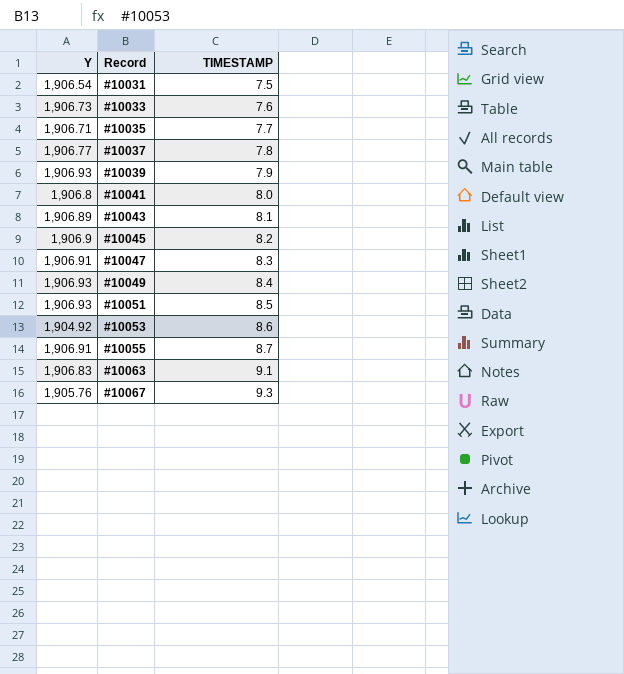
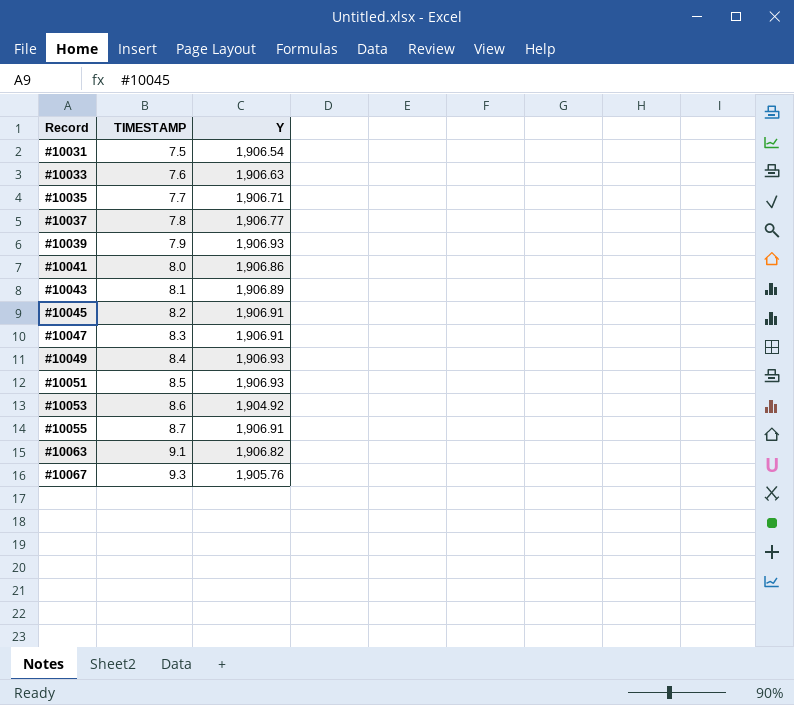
column Y | position: 1 -> 3
#10033 | Y: 1,906.73 -> 1,906.63
#10041 | Y: 1,906.8 -> 1,906.86
#10045 | Y: 1,906.9 -> 1,906.91
#10063 | Y: 1,906.83 -> 1,906.82

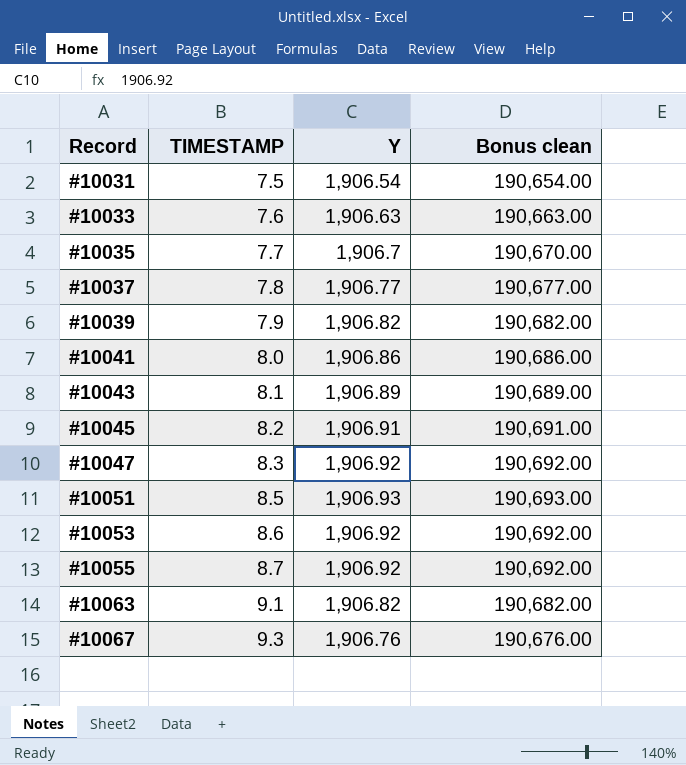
column Bonus clean | formula: none -> [Y] * 100
row #10049: 8.4 | 1,906.93 -> none
#10035 | Y: 1,906.71 -> 1,906.7
#10039 | Y: 1,906.93 -> 1,906.82
#10047 | Y: 1,906.91 -> 1,906.92
#10053 | Y: 1,904.92 -> 1,906.92
#10055 | Y: 1,906.91 -> 1,906.92
#10067 | Y: 1,905.76 -> 1,906.76

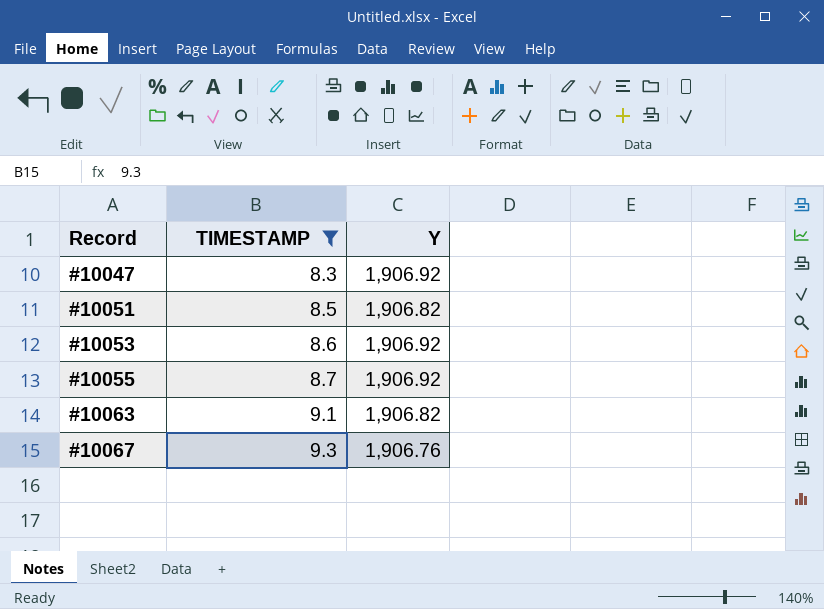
filter: none -> TIMESTAMP >= 8.3
column Bonus clean | formula: [Y] * 100 -> none
#10051 | Y: 1,906.93 -> 1,906.82

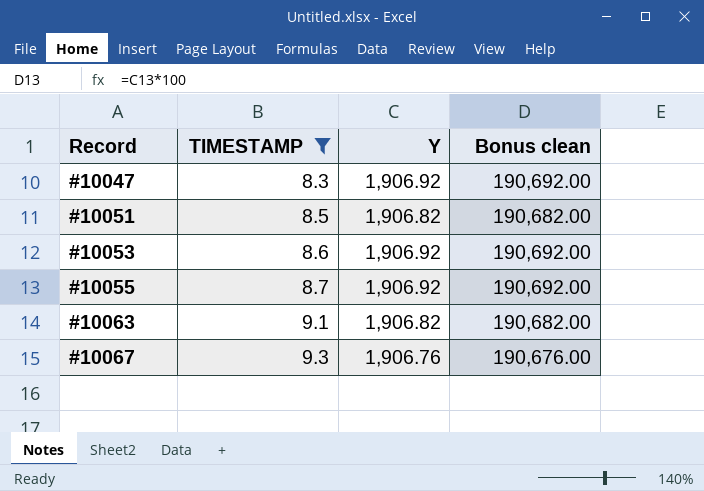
column Bonus clean | formula: none -> [Y] * 100

